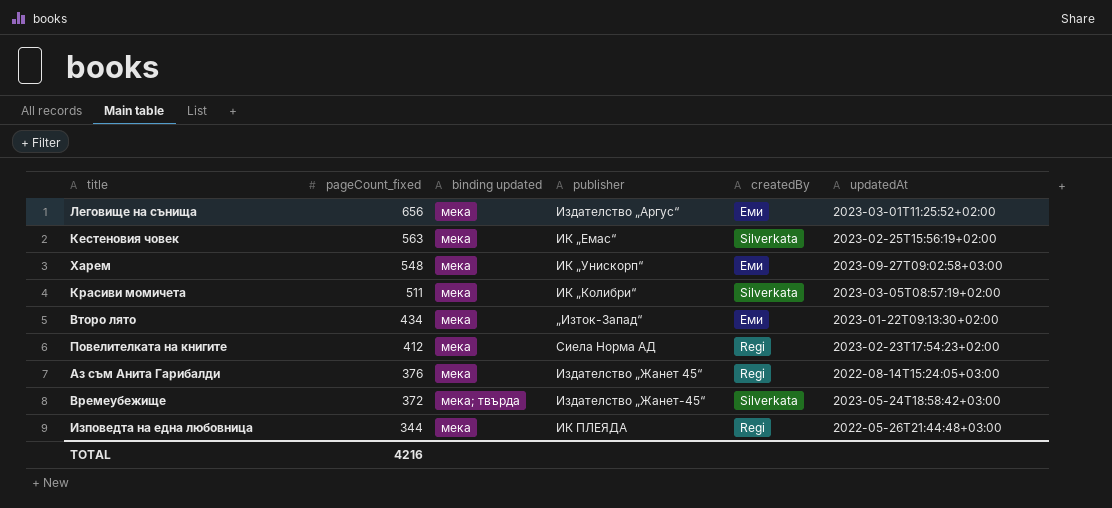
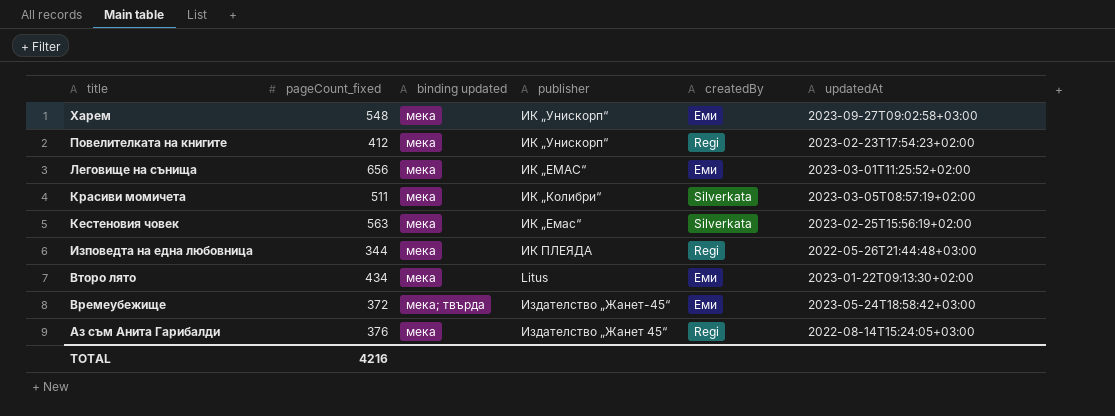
row order: pageCount_fixed descending -> title descending
Повелителката на книгите | publisher: Сиела Норма АД -> ИК „Унискорп“
Леговище на сънища | publisher: Издателство „Аргус“ -> ИК „ЕМАС“
Второ лято | publisher: „Изток-Запад“ -> Litus
Времеубежище | createdBy: Silverkata -> Еми

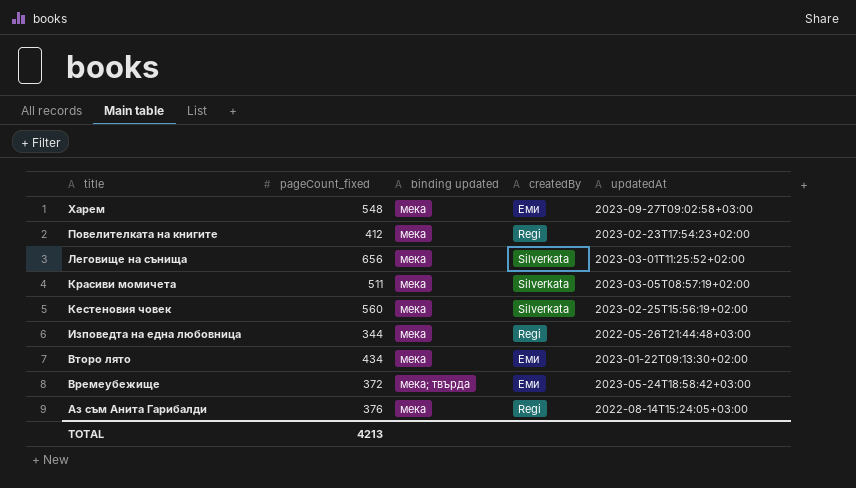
column publisher | position: 4 -> none
Леговище на сънища | createdBy: Еми -> Silverkata
Кестеновия човек | pageCount_fixed: 563 -> 560
TOTAL | pageCount_fixed: 4216 -> 4213

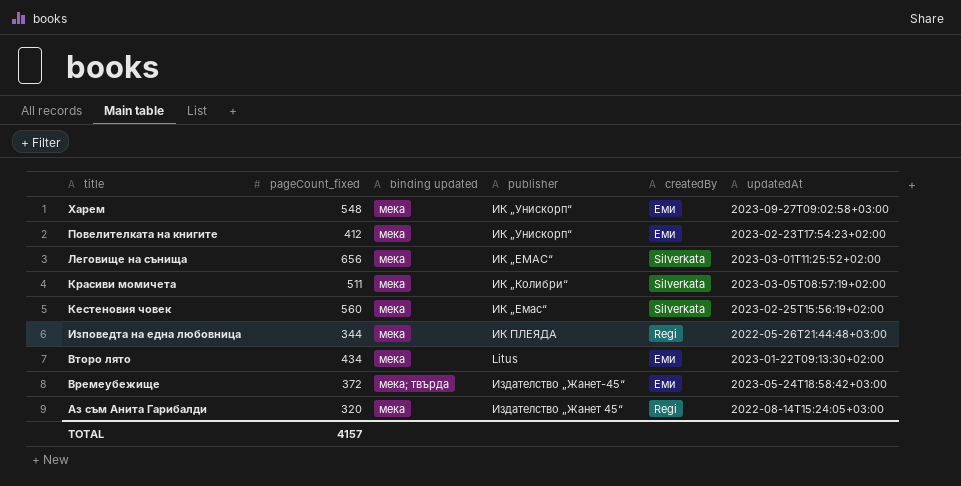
column publisher | position: none -> 4
Повелителката на книгите | createdBy: Regi -> Еми
Аз съм Анита Гарибалди | pageCount_fixed: 376 -> 320
TOTAL | pageCount_fixed: 4213 -> 4157

